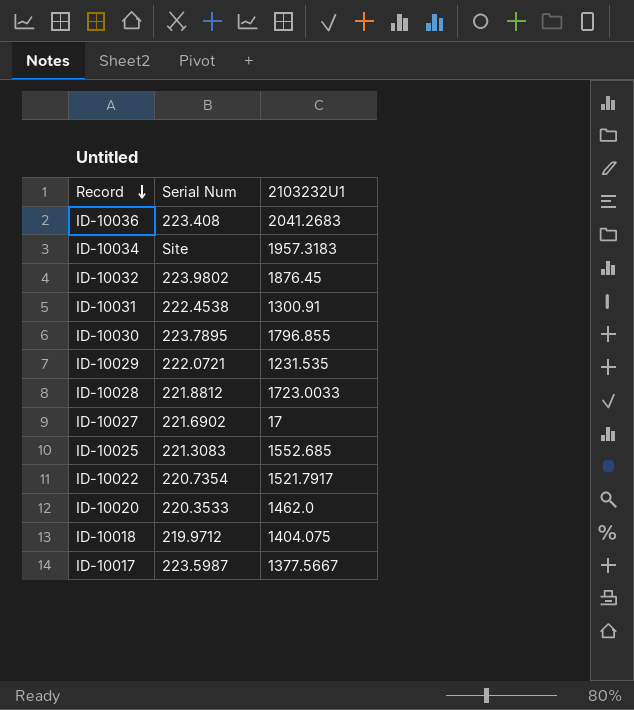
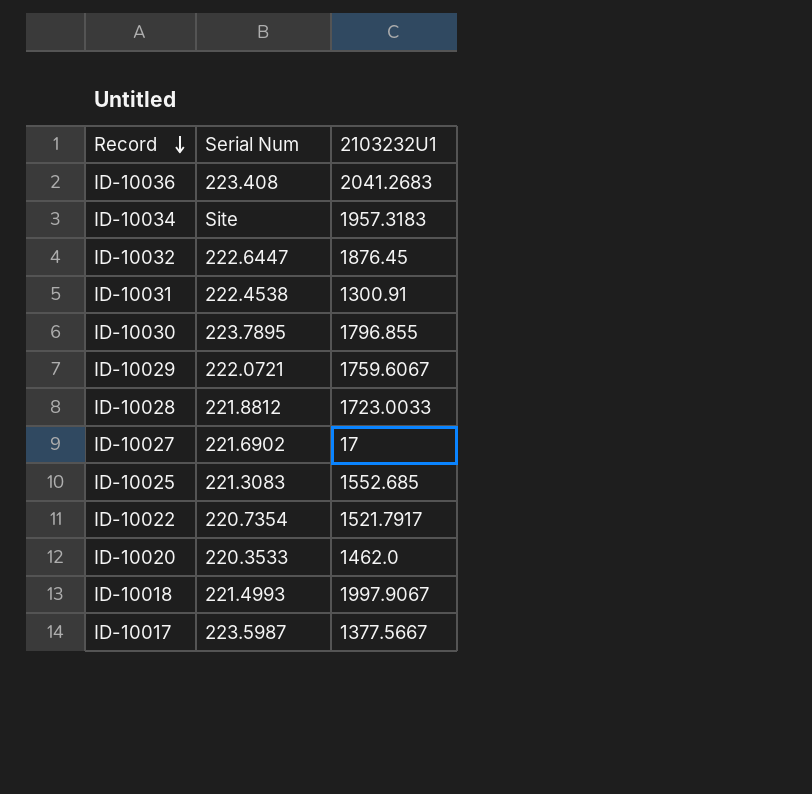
ID-10032 | Serial Num: 223.9802 -> 222.6447
ID-10029 | 2103232U1: 1231.535 -> 1759.6067
ID-10018 | Serial Num: 219.9712 -> 221.4993
ID-10018 | 2103232U1: 1404.075 -> 1997.9067

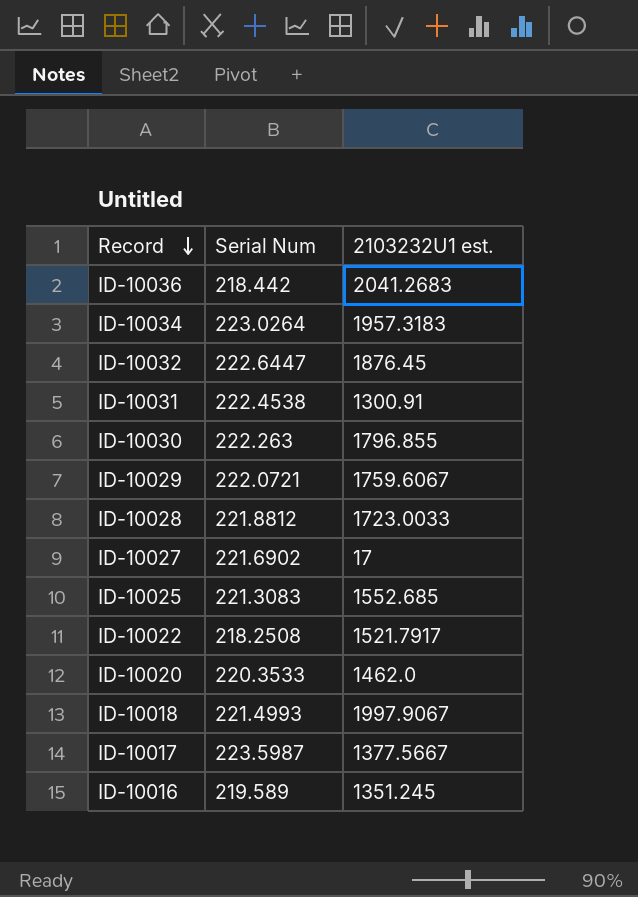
column name: 2103232U1 -> 2103232U1 est.
ID-10036 | Serial Num: 223.408 -> 218.442
ID-10034 | Serial Num: Site -> 223.0264
ID-10030 | Serial Num: 223.7895 -> 222.263
ID-10022 | Serial Num: 220.7354 -> 218.2508
row ID-10016: none -> 219.589 | 1351.245

